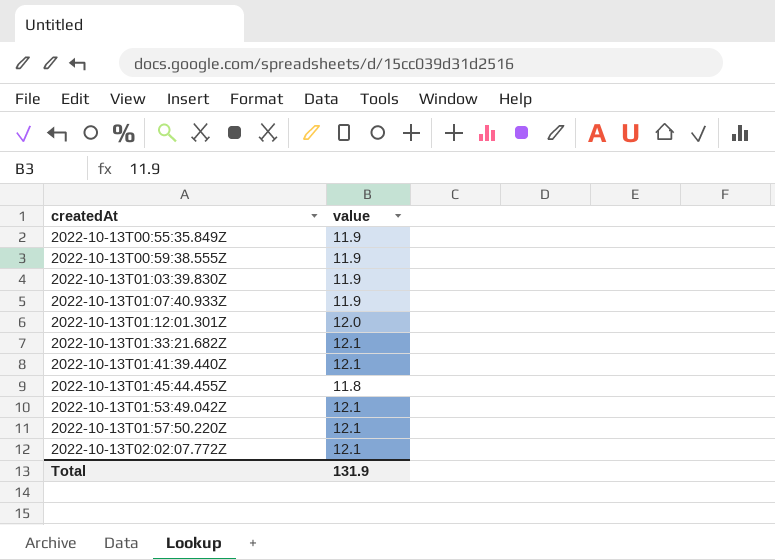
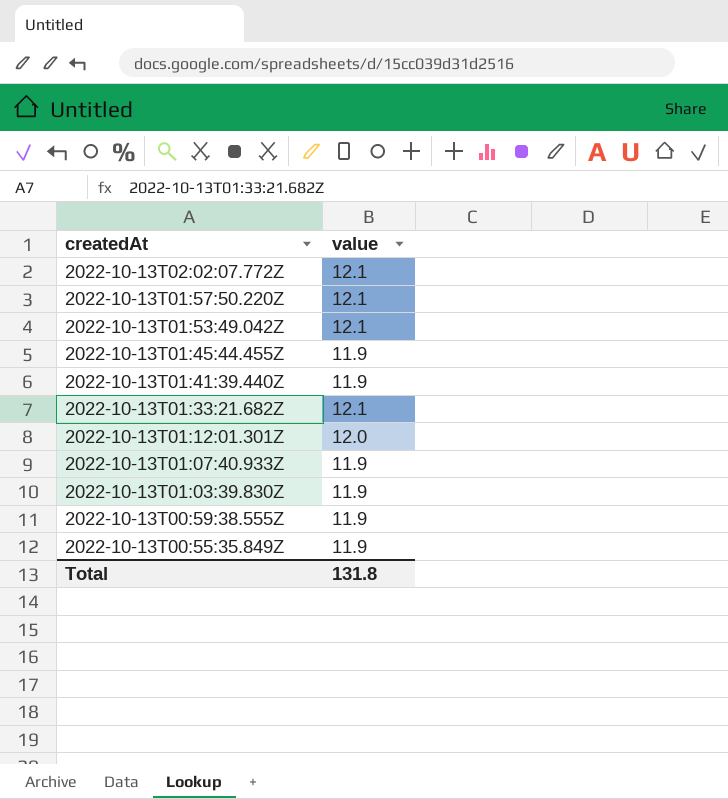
row order: createdAt ascending -> createdAt descending
2022-10-13T01:45:44.455Z | value: 11.8 -> 11.9
2022-10-13T01:41:39.440Z | value: 12.1 -> 11.9
Total | value: 131.9 -> 131.8

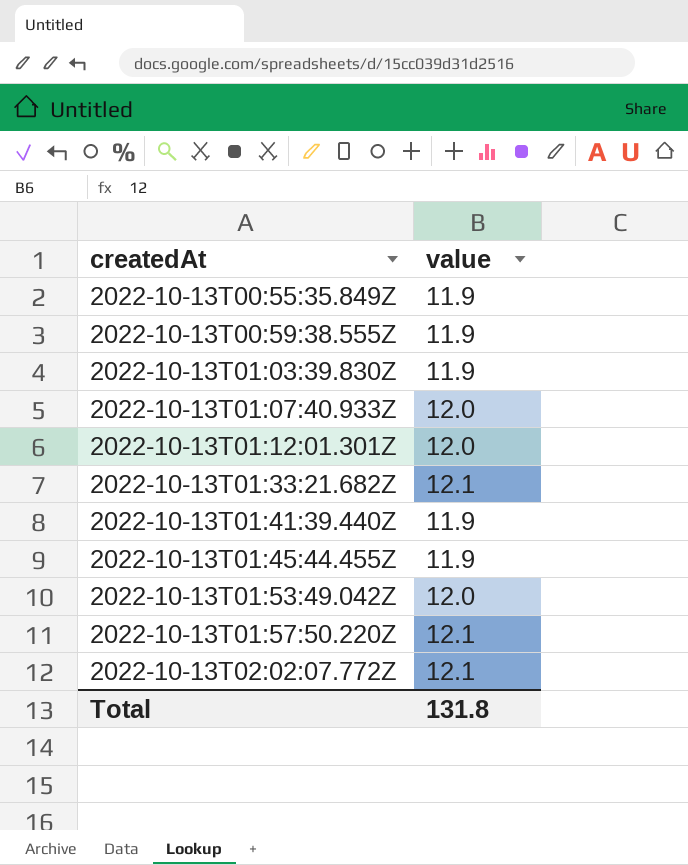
row order: createdAt descending -> createdAt ascending
2022-10-13T01:07:40.933Z | value: 11.9 -> 12.0
2022-10-13T01:53:49.042Z | value: 12.1 -> 12.0

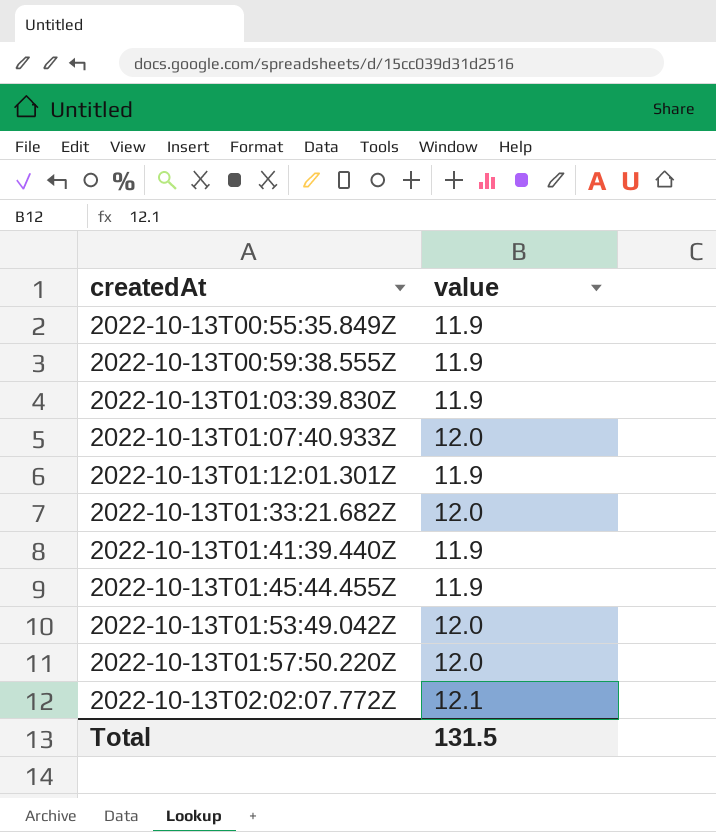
2022-10-13T01:12:01.301Z | value: 12.0 -> 11.9
2022-10-13T01:33:21.682Z | value: 12.1 -> 12.0
2022-10-13T01:57:50.220Z | value: 12.1 -> 12.0
Total | value: 131.8 -> 131.5

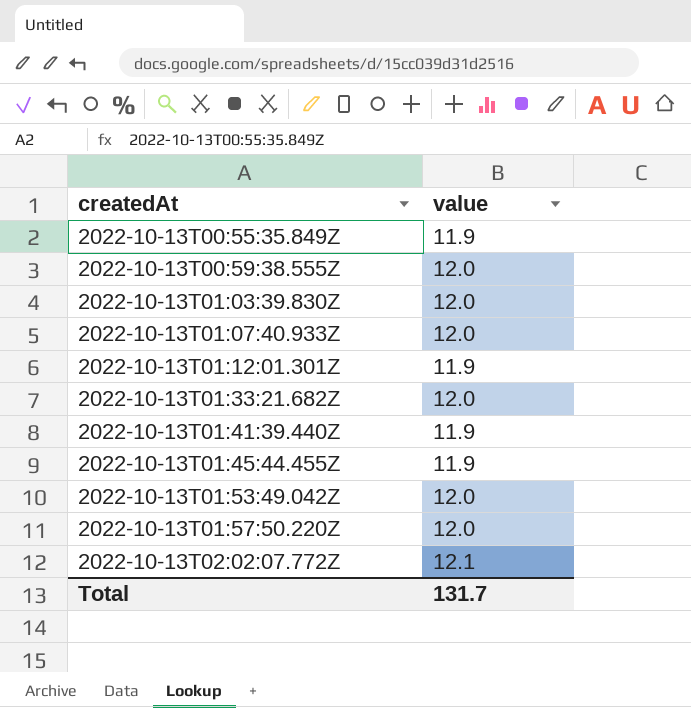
2022-10-13T00:59:38.555Z | value: 11.9 -> 12.0
2022-10-13T01:03:39.830Z | value: 11.9 -> 12.0
Total | value: 131.5 -> 131.7

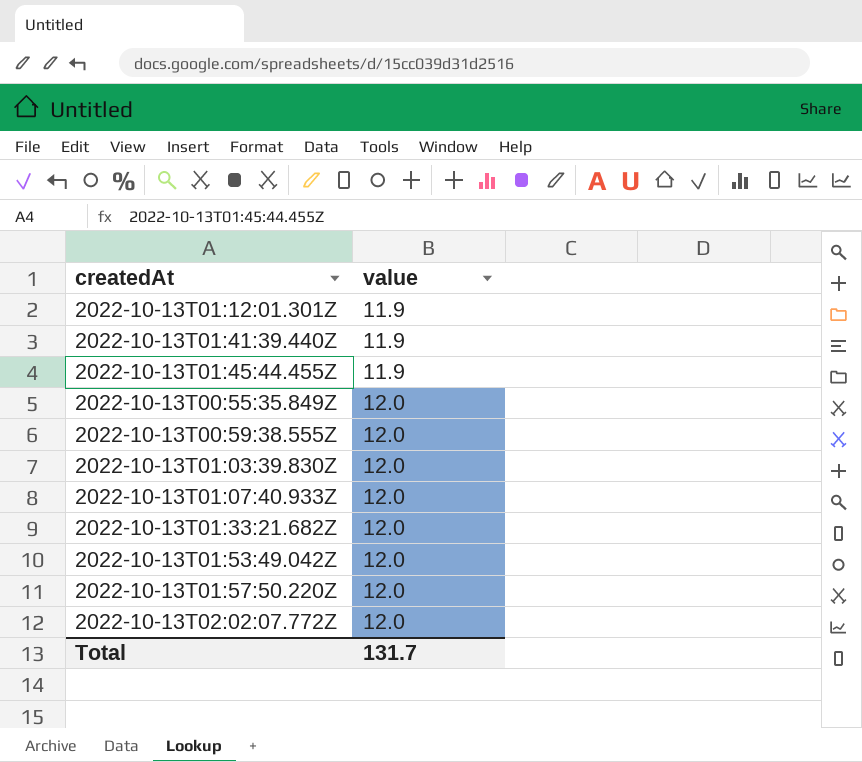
row order: createdAt ascending -> value ascending
2022-10-13T00:55:35.849Z | value: 11.9 -> 12.0
2022-10-13T02:02:07.772Z | value: 12.1 -> 12.0

